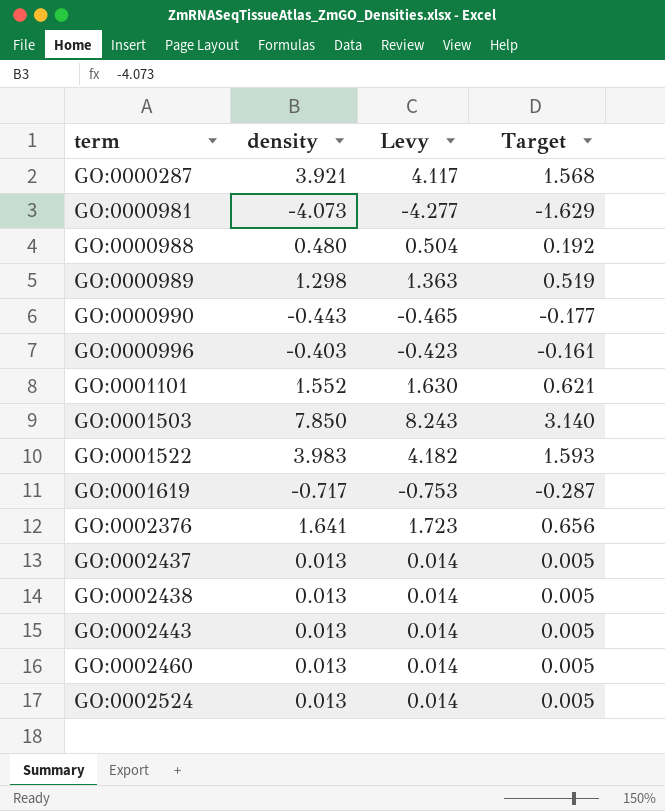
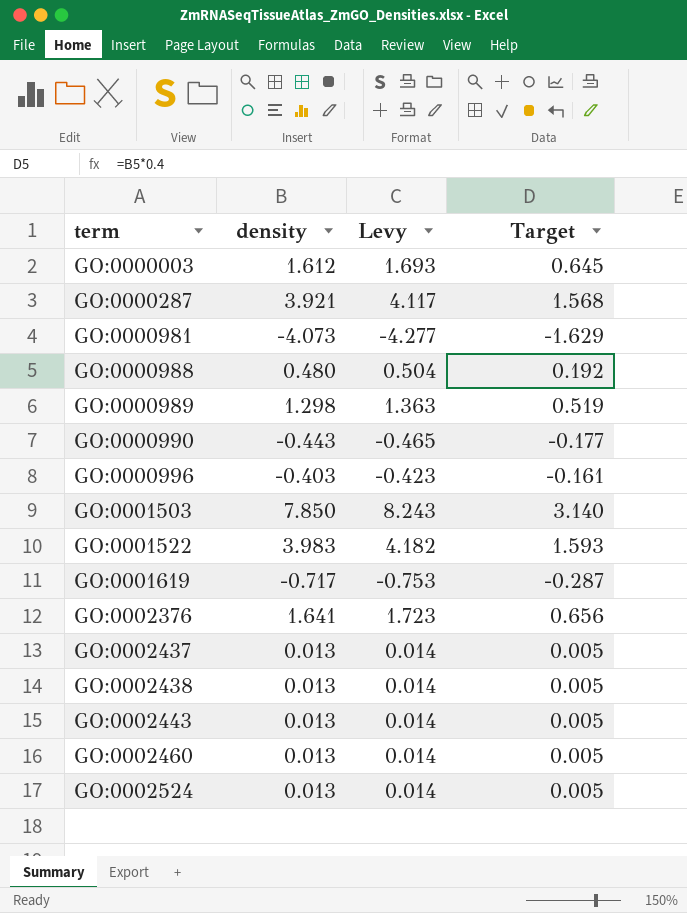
row GO:0001101: 1.552 | 1.630 | 0.621 -> none
row GO:0000003: none -> 1.612 | 1.693 | 0.645

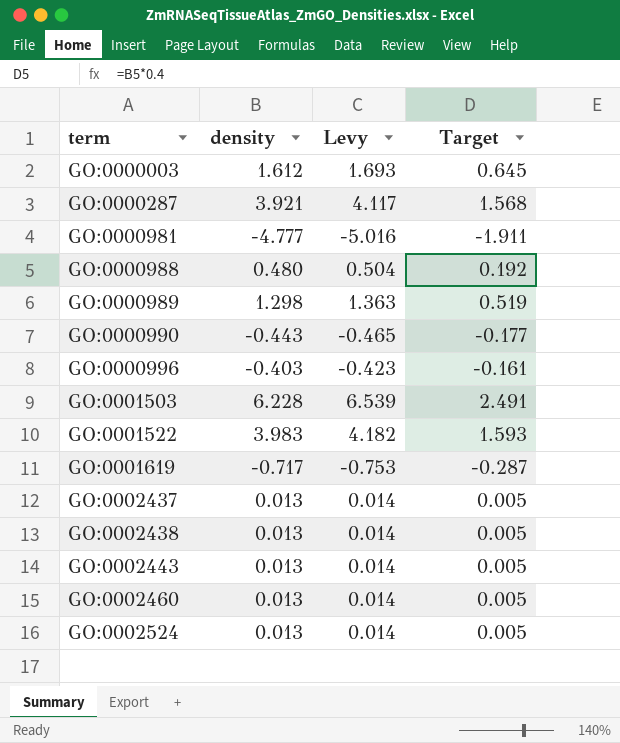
row GO:0002376: 1.641 | 1.723 | 0.656 -> none
GO:0000981 | density: -4.073 -> -4.777
GO:0000981 | Levy: -4.277 -> -5.016
GO:0000981 | Target: -1.629 -> -1.911
GO:0001503 | density: 7.850 -> 6.228
GO:0001503 | Levy: 8.243 -> 6.539
GO:0001503 | Target: 3.140 -> 2.491

